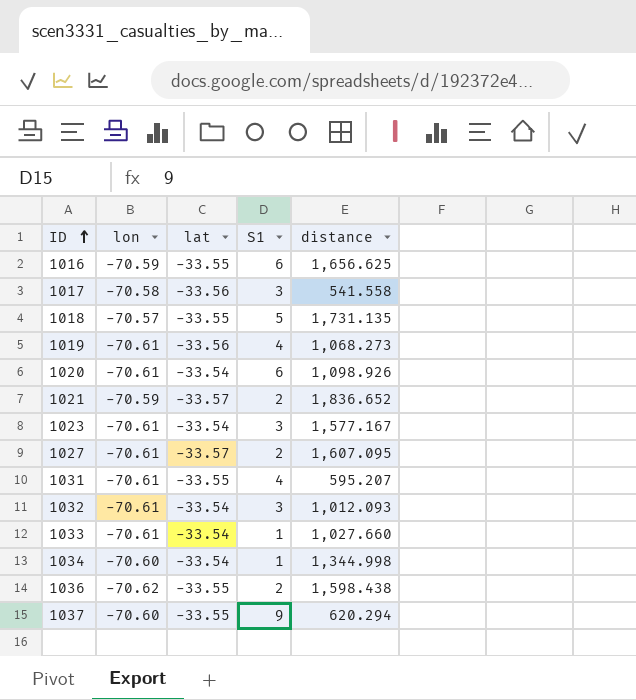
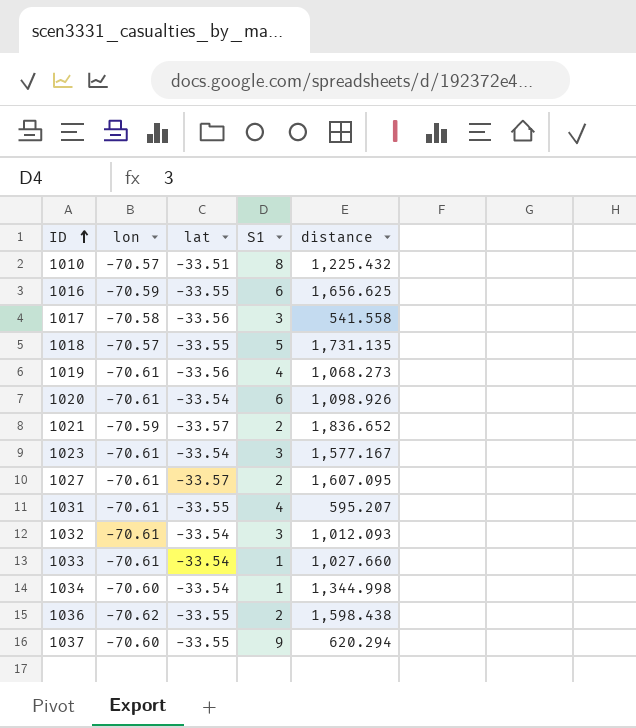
row 1010: none -> -70.57 | -33.51 | 8 | 1,225.432

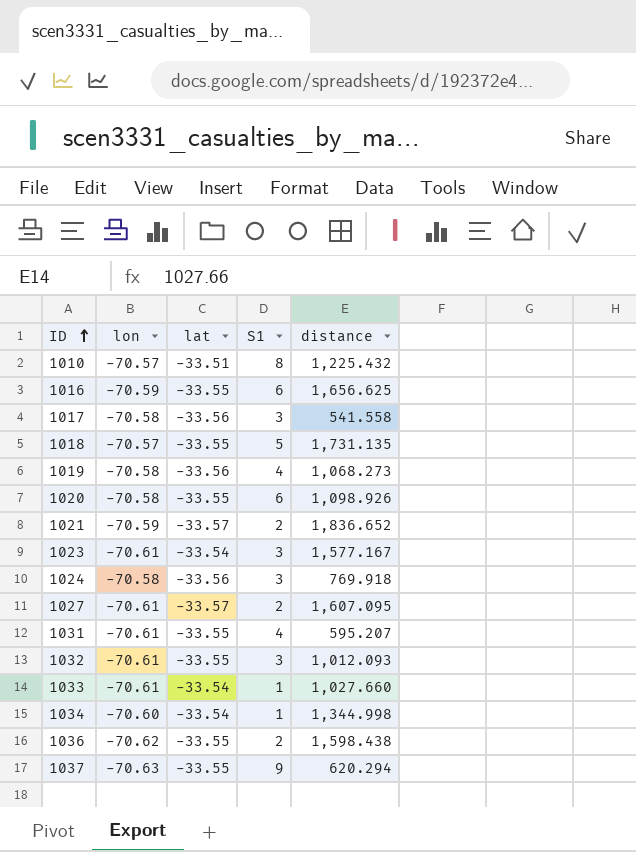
1019 | lon: -70.61 -> -70.58
1020 | lon: -70.61 -> -70.58
1020 | lat: -33.54 -> -33.55
row 1024: none -> -70.58 | -33.56 | 3 | 769.918
1032 | lat: -33.54 -> -33.55
1037 | lon: -70.60 -> -70.63

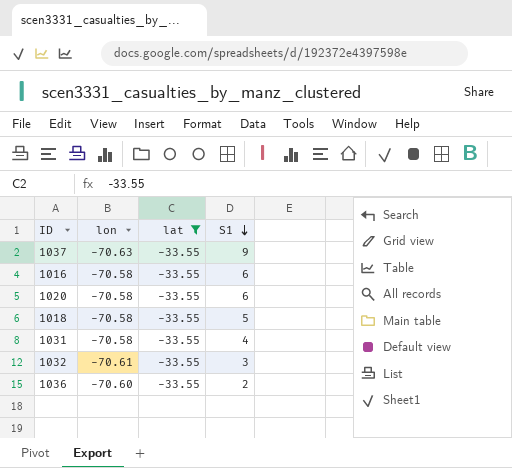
filter: none -> lat = -33.55
row order: ID ascending -> S1 descending
column distance | position: 5 -> none
1016 | lon: -70.59 -> -70.58
1018 | lon: -70.57 -> -70.58
1031 | lon: -70.61 -> -70.58
1036 | lon: -70.62 -> -70.60

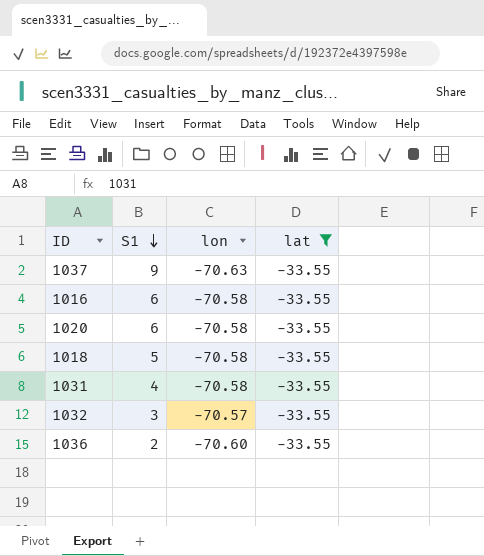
column S1 | position: 4 -> 2
1032 | lon: -70.61 -> -70.57

